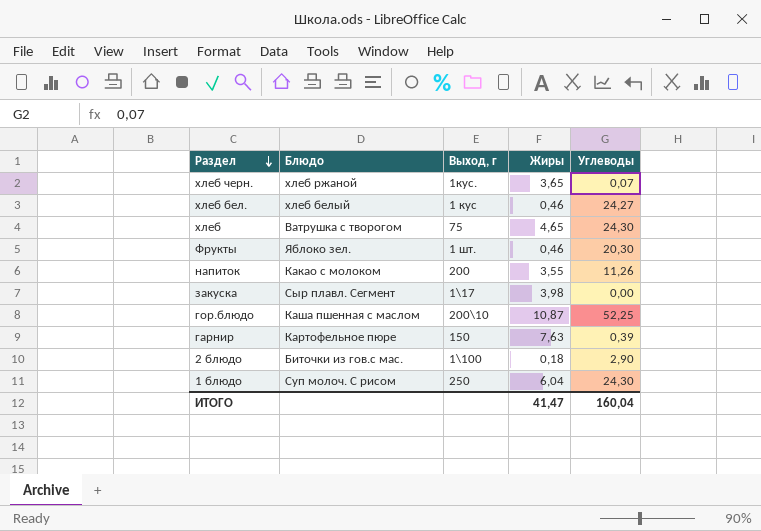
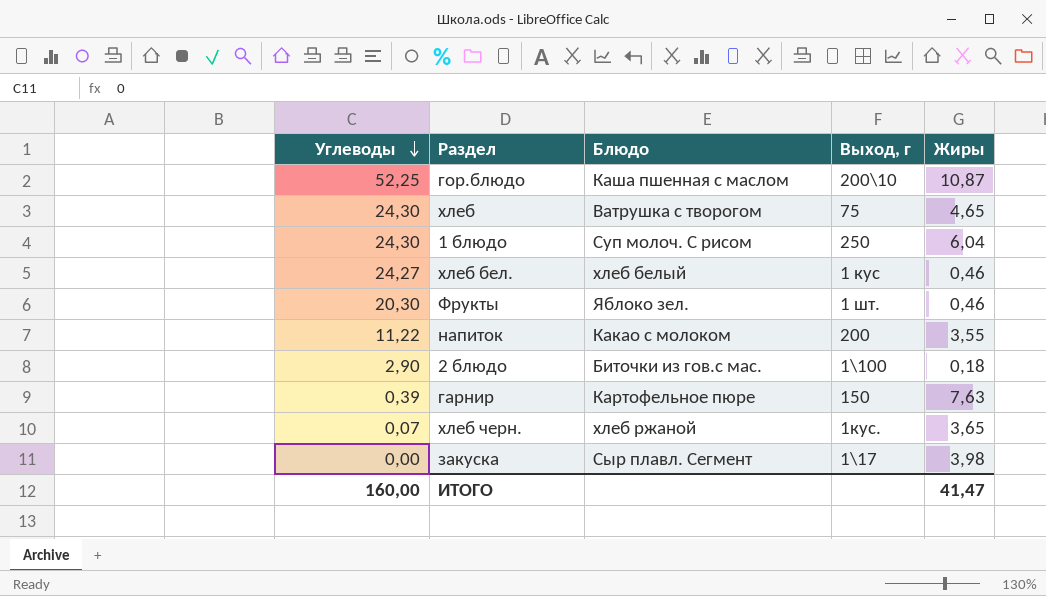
row order: Раздел descending -> Углеводы descending
column Углеводы | position: 5 -> 1
напиток | Углеводы: 11,26 -> 11,22
ИТОГО | Углеводы: 160,04 -> 160,00

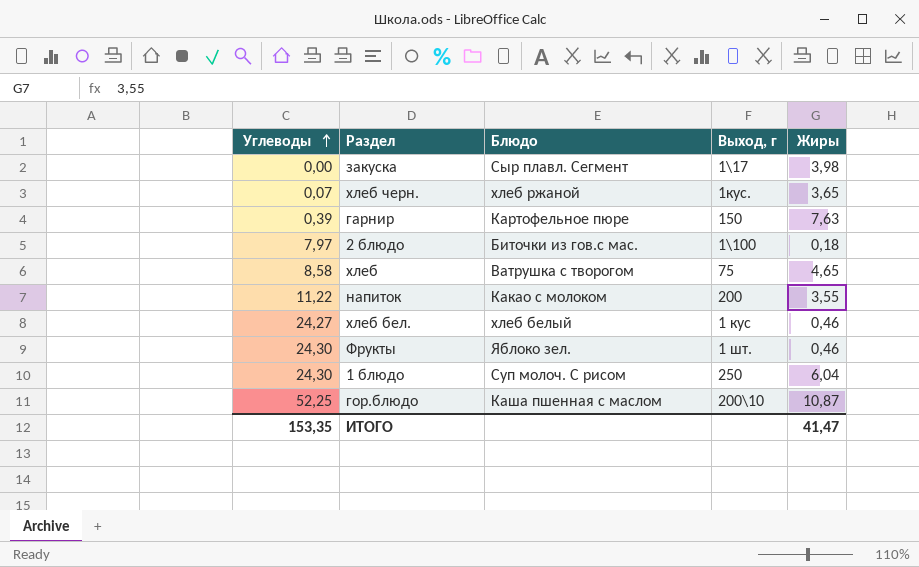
row order: Углеводы descending -> Углеводы ascending
2 блюдо | Углеводы: 2,90 -> 7,97
хлеб | Углеводы: 24,30 -> 8,58
Фрукты | Углеводы: 20,30 -> 24,30
ИТОГО | Углеводы: 160,00 -> 153,35

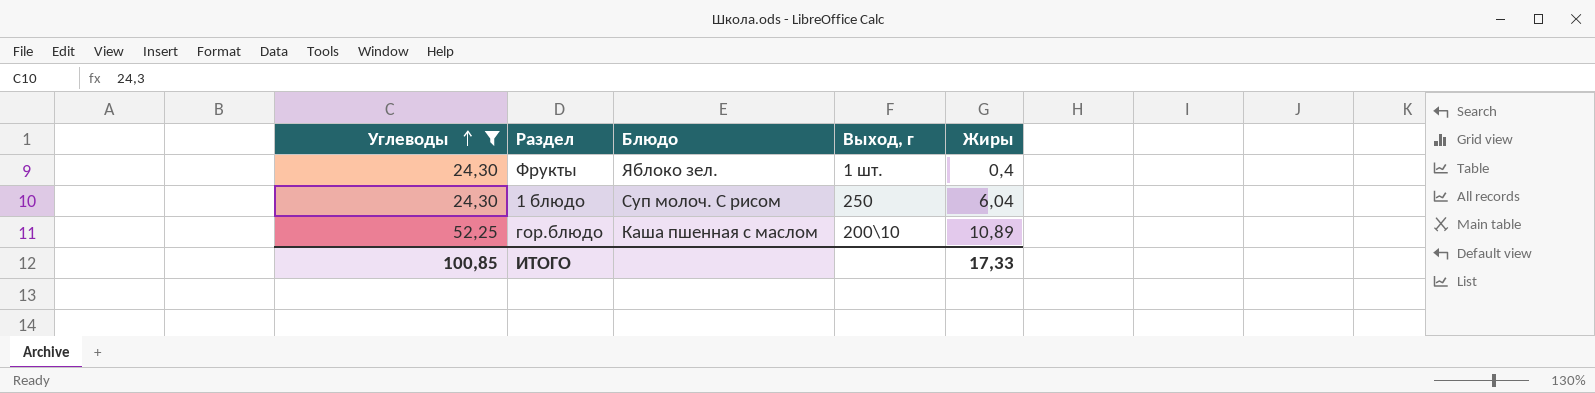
filter: none -> Углеводы >= 24,30
Фрукты | Жиры: 0,46 -> 0,4
гор.блюдо | Жиры: 10,87 -> 10,89
ИТОГО | Углеводы: 153,35 -> 100,85
ИТОГО | Жиры: 41,47 -> 17,33

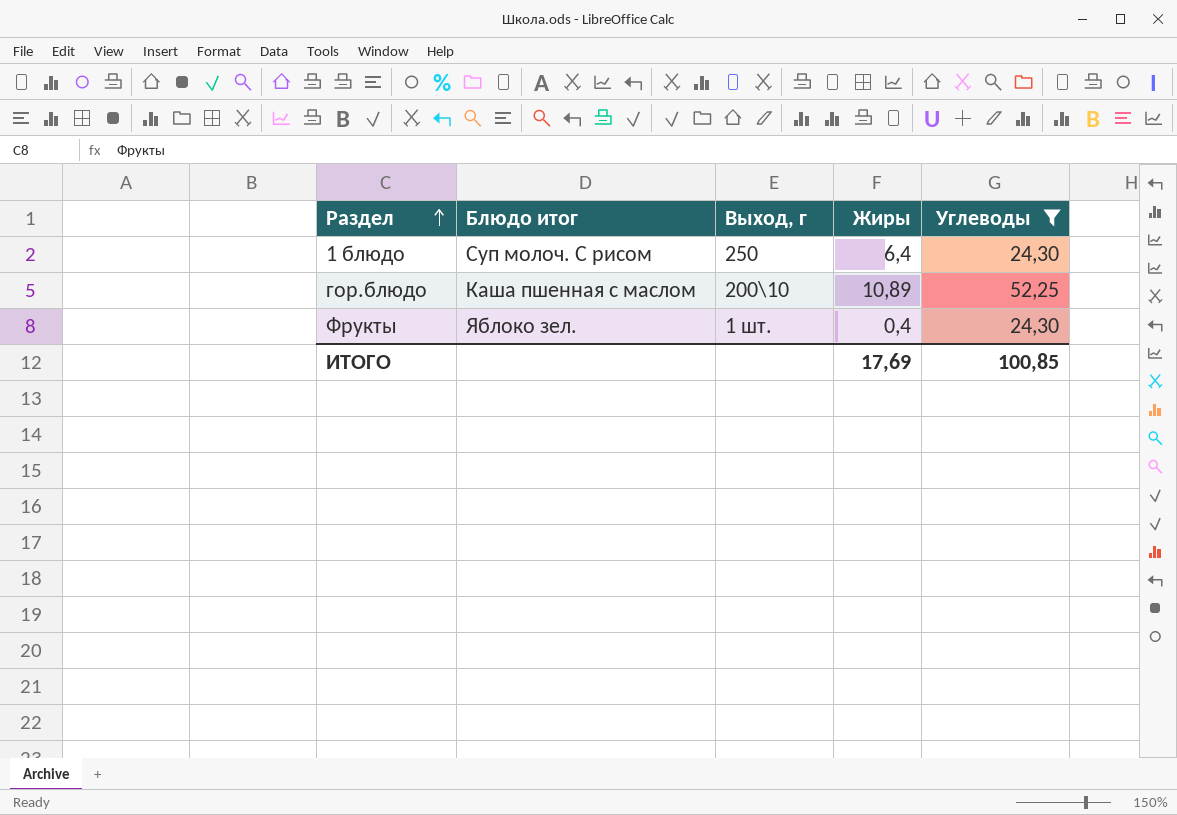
row order: Углеводы ascending -> Раздел ascending
column name: Блюдо -> Блюдо итог
column Углеводы | position: 1 -> 5
1 блюдо | Жиры: 6,04 -> 6,4
ИТОГО | Жиры: 17,33 -> 17,69

